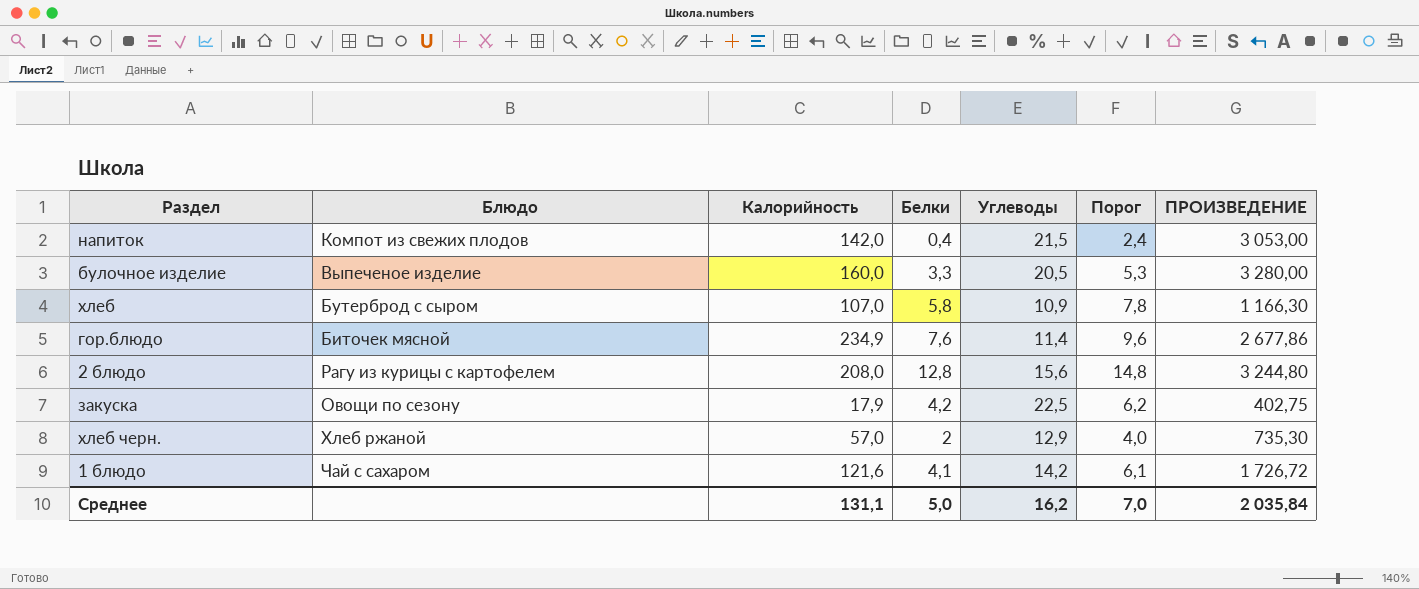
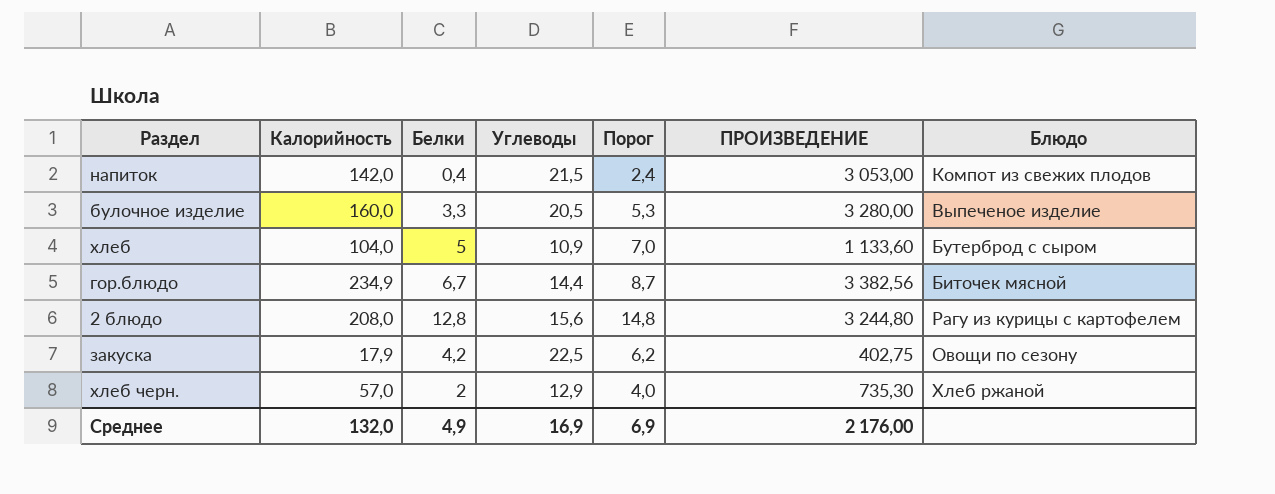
column Блюдо | position: 2 -> 7
row 1 блюдо: Чай с сахаром | 121,6 | 4,1 | 14,2 | 6,1 | 1 726,72 -> none
хлеб | Калорийность: 107,0 -> 104,0
хлеб | Белки: 5,8 -> 5
хлеб | Порог: 7,8 -> 7,0
хлеб | ПРОИЗВЕДЕНИЕ: 1 166,30 -> 1 133,60
гор.блюдо | Белки: 7,6 -> 6,7
гор.блюдо | Углеводы: 11,4 -> 14,4
гор.блюдо | Порог: 9,6 -> 8,7
гор.блюдо | ПРОИЗВЕДЕНИЕ: 2 677,86 -> 3 382,56
Среднее | Калорийность: 131,1 -> 132,0
Среднее | Белки: 5,0 -> 4,9
Среднее | Углеводы: 16,2 -> 16,9
Среднее | Порог: 7,0 -> 6,9
Среднее | ПРОИЗВЕДЕНИЕ: 2 035,84 -> 2 176,00

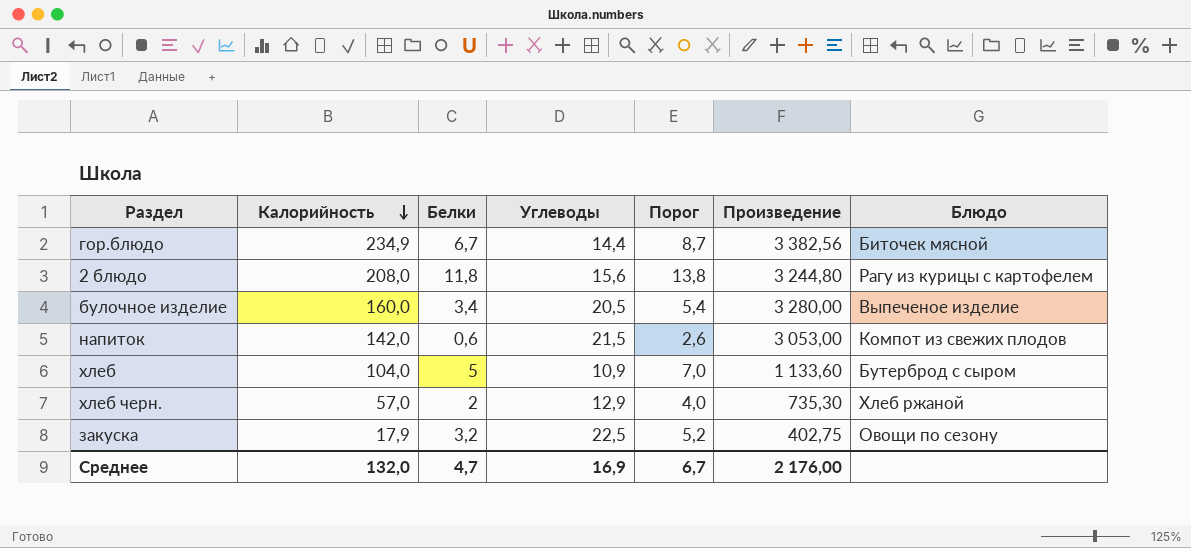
row order: none -> Калорийность descending
column name: ПРОИЗВЕДЕНИЕ -> Произведение
2 блюдо | Белки: 12,8 -> 11,8
2 блюдо | Порог: 14,8 -> 13,8
булочное изделие | Белки: 3,3 -> 3,4
булочное изделие | Порог: 5,3 -> 5,4
напиток | Белки: 0,4 -> 0,6
напиток | Порог: 2,4 -> 2,6
закуска | Белки: 4,2 -> 3,2
закуска | Порог: 6,2 -> 5,2
Среднее | Белки: 4,9 -> 4,7
Среднее | Порог: 6,9 -> 6,7

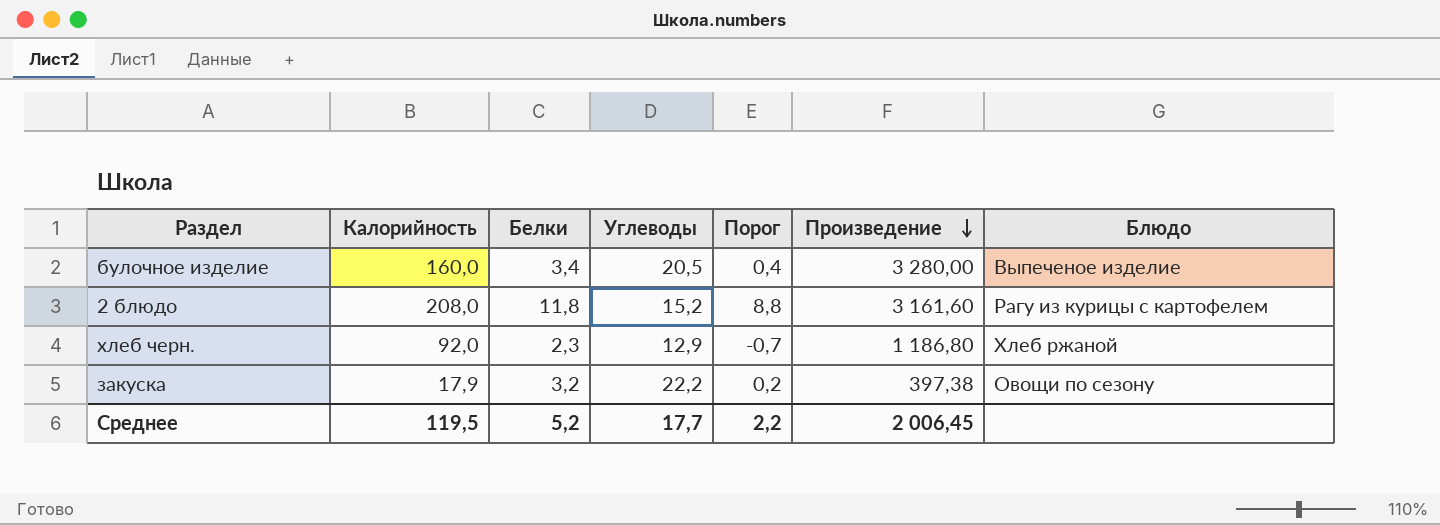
row order: Калорийность descending -> Произведение descending
column Порог | formula: [Белки] + 2 -> [Белки] - 3
row гор.блюдо: 234,9 | 6,7 | 14,4 | 8,7 | 3 382,56 | Биточек мясной -> none
row напиток: 142,0 | 0,6 | 21,5 | 2,6 | 3 053,00 | Компот из свежих плодов -> none
row хлеб: 104,0 | 5 | 10,9 | 7,0 | 1 133,60 | Бутерброд с сыром -> none
2 блюдо | Углеводы: 15,6 -> 15,2
2 блюдо | Произведение: 3 244,80 -> 3 161,60
хлеб черн. | Калорийность: 57,0 -> 92,0
хлеб черн. | Белки: 2 -> 2,3
хлеб черн. | Произведение: 735,30 -> 1 186,80
закуска | Углеводы: 22,5 -> 22,2
закуска | Произведение: 402,75 -> 397,38
Среднее | Калорийность: 132,0 -> 119,5
Среднее | Белки: 4,7 -> 5,2
Среднее | Углеводы: 16,9 -> 17,7
Среднее | Порог: 6,7 -> 2,2
Среднее | Произведение: 2 176,00 -> 2 006,45

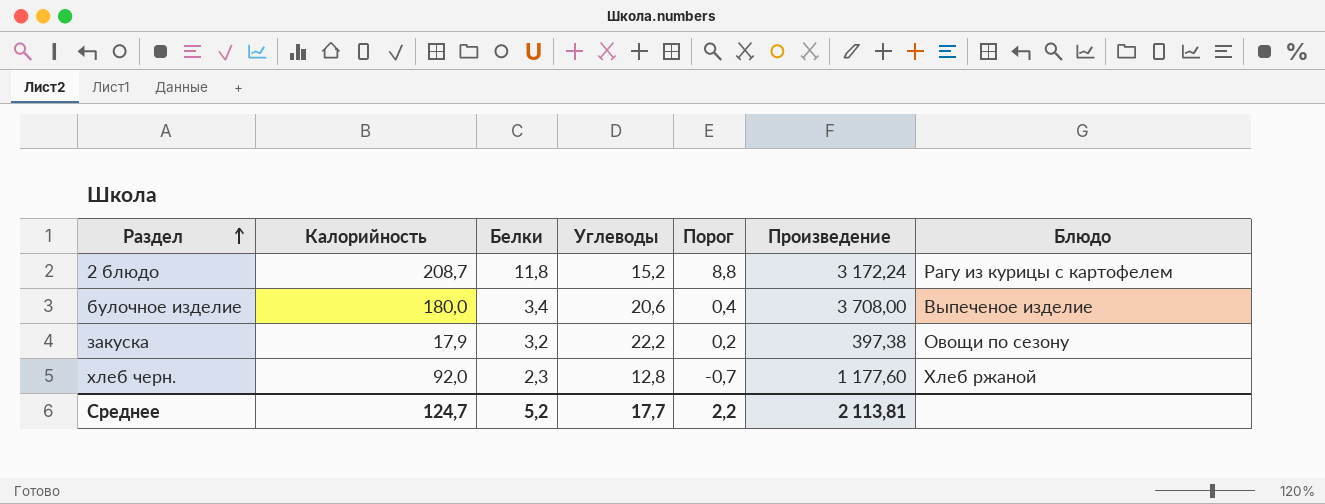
row order: Произведение descending -> Раздел ascending
2 блюдо | Калорийность: 208,0 -> 208,7
2 блюдо | Произведение: 3 161,60 -> 3 172,24
булочное изделие | Калорийность: 160,0 -> 180,0
булочное изделие | Углеводы: 20,5 -> 20,6
булочное изделие | Произведение: 3 280,00 -> 3 708,00
хлеб черн. | Углеводы: 12,9 -> 12,8
хлеб черн. | Произведение: 1 186,80 -> 1 177,60
Среднее | Калорийность: 119,5 -> 124,7
Среднее | Произведение: 2 006,45 -> 2 113,81

